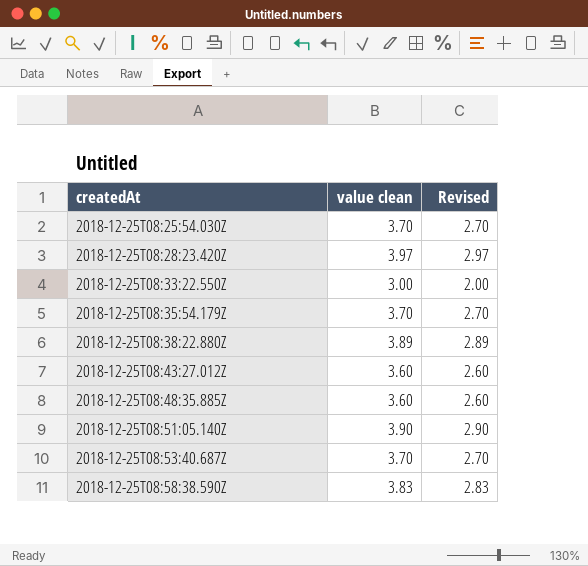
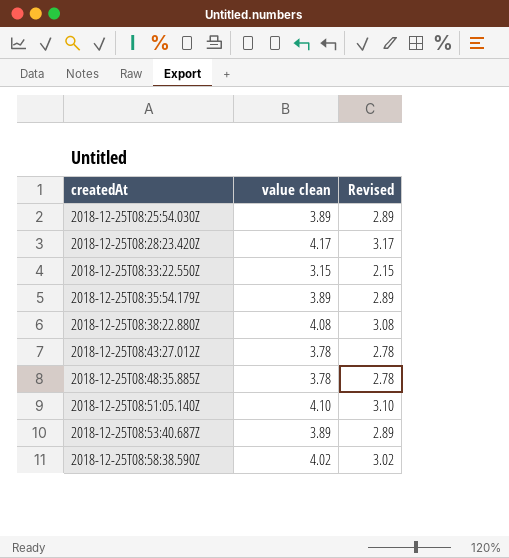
2018-12-25T08:25:54.030Z | value clean: 3.70 -> 3.89
2018-12-25T08:25:54.030Z | Revised: 2.70 -> 2.89
2018-12-25T08:28:23.420Z | value clean: 3.97 -> 4.17
2018-12-25T08:28:23.420Z | Revised: 2.97 -> 3.17
2018-12-25T08:33:22.550Z | value clean: 3.00 -> 3.15
2018-12-25T08:33:22.550Z | Revised: 2.00 -> 2.15
2018-12-25T08:35:54.179Z | value clean: 3.70 -> 3.89
2018-12-25T08:35:54.179Z | Revised: 2.70 -> 2.89
2018-12-25T08:38:22.880Z | value clean: 3.89 -> 4.08
2018-12-25T08:38:22.880Z | Revised: 2.89 -> 3.08
2018-12-25T08:43:27.012Z | value clean: 3.60 -> 3.78
2018-12-25T08:43:27.012Z | Revised: 2.60 -> 2.78
2018-12-25T08:48:35.885Z | value clean: 3.60 -> 3.78
2018-12-25T08:48:35.885Z | Revised: 2.60 -> 2.78
2018-12-25T08:51:05.140Z | value clean: 3.90 -> 4.10
2018-12-25T08:51:05.140Z | Revised: 2.90 -> 3.10
2018-12-25T08:53:40.687Z | value clean: 3.70 -> 3.89
2018-12-25T08:53:40.687Z | Revised: 2.70 -> 2.89
2018-12-25T08:58:38.590Z | value clean: 3.83 -> 4.02
2018-12-25T08:58:38.590Z | Revised: 2.83 -> 3.02

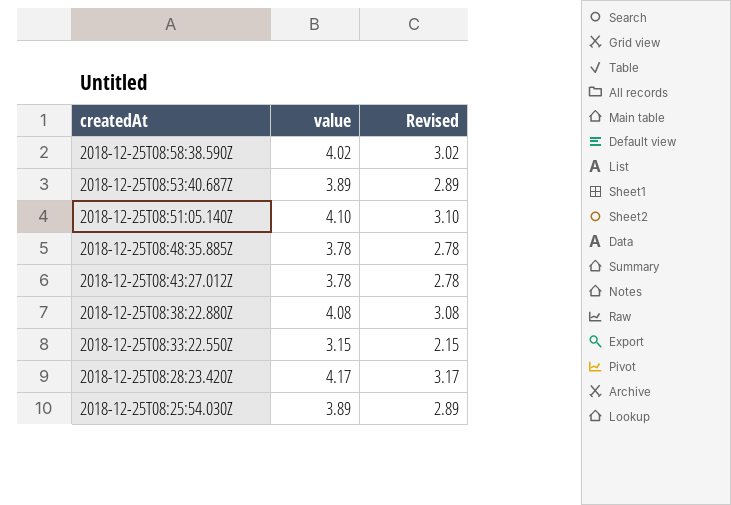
row order: createdAt ascending -> createdAt descending
column name: value clean -> value
row 2018-12-25T08:35:54.179Z: 3.89 | 2.89 -> none

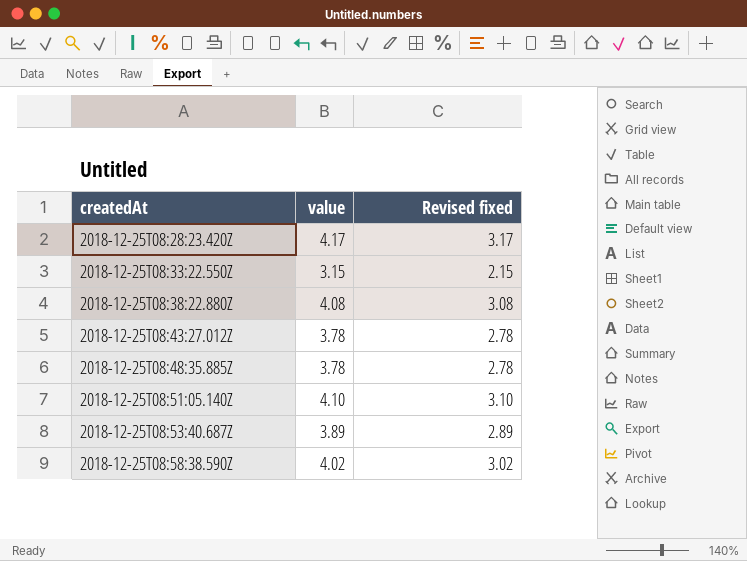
row order: createdAt descending -> createdAt ascending
column name: Revised -> Revised fixed
row 2018-12-25T08:25:54.030Z: 3.89 | 2.89 -> none

